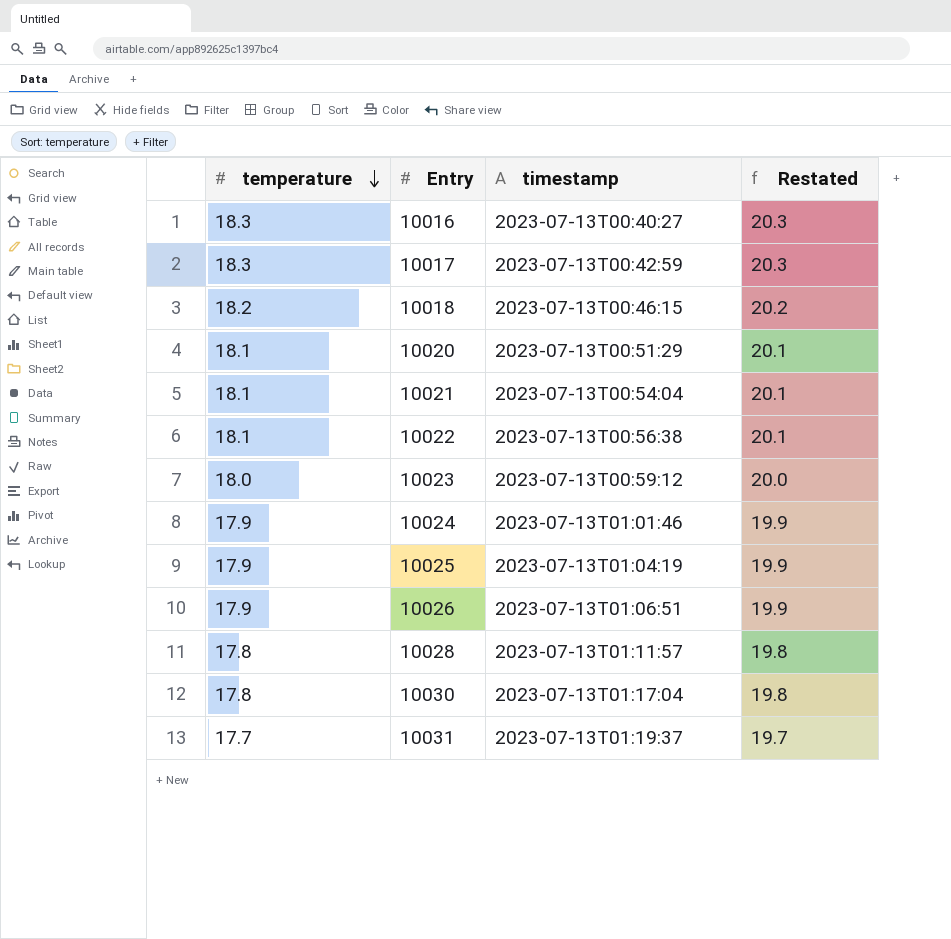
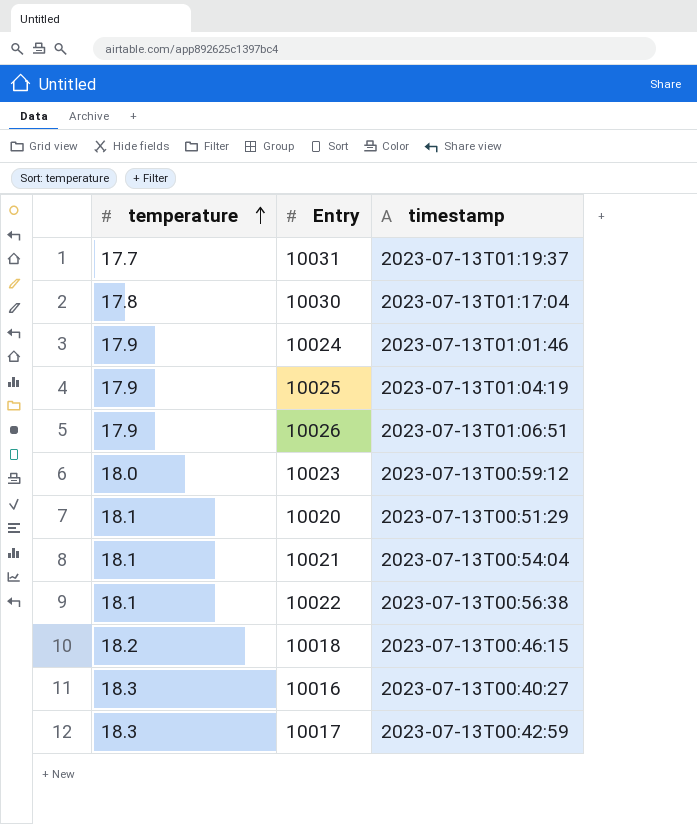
row order: temperature descending -> temperature ascending
column Restated | formula: [temperature] + 2 -> none
row 10028: 17.8 | 2023-07-13T01:11:57 | 19.8 -> none

